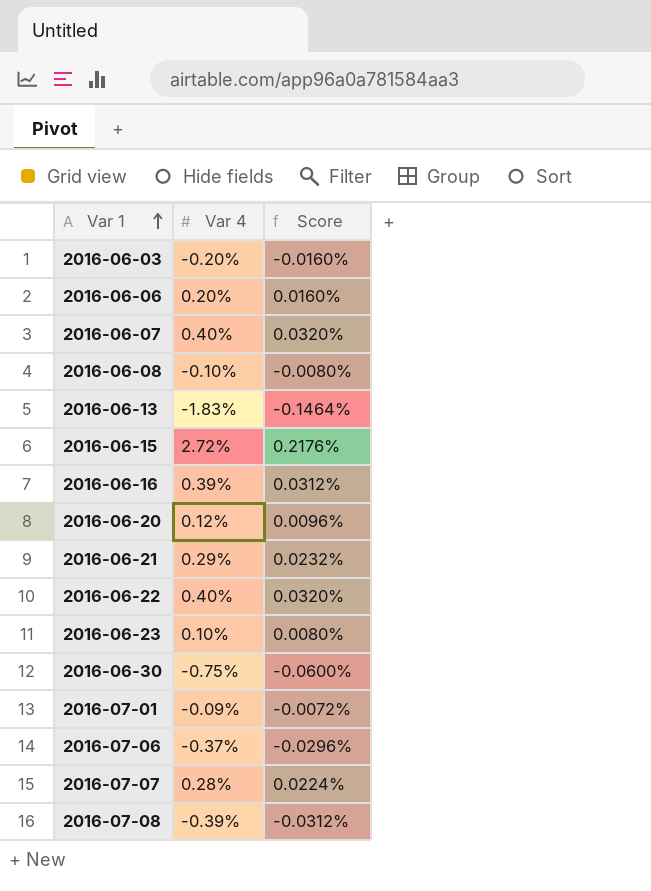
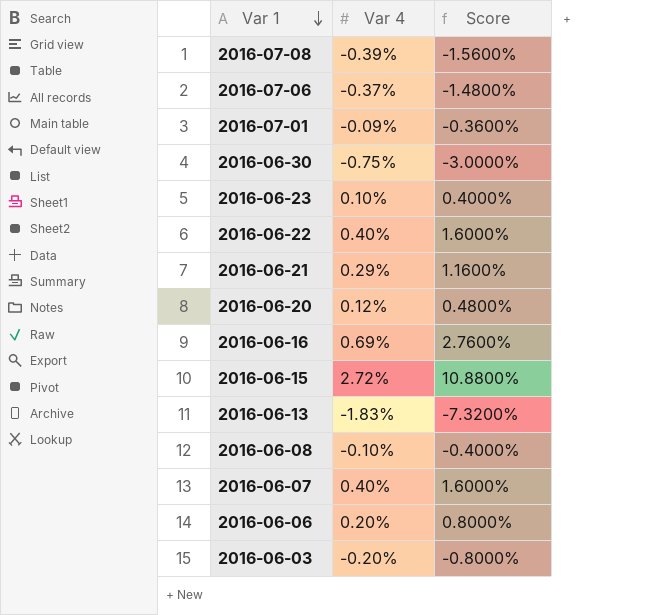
row order: Var 1 ascending -> Var 1 descending
column Score | formula: [Var 4] * 0.08 -> [Var 4] * 4
row 2016-07-07: 0.28% | 0.0224% -> none
2016-06-16 | Var 4: 0.39% -> 0.69%

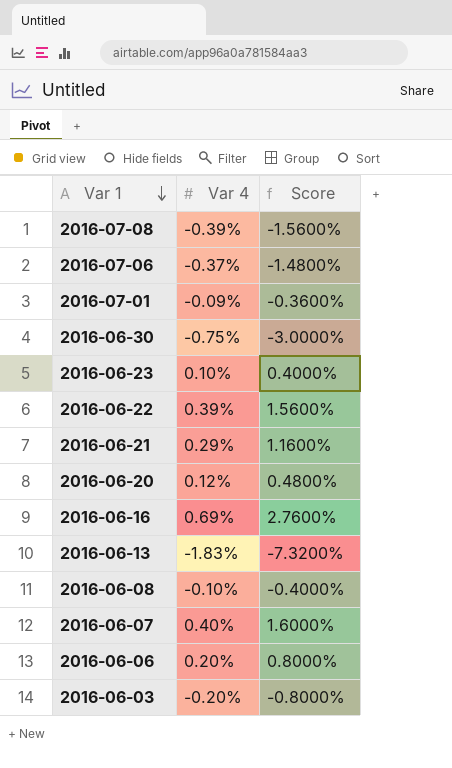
row 2016-06-15: 2.72% | 10.8800% -> none
2016-06-22 | Var 4: 0.40% -> 0.39%
2016-06-22 | Score: 1.6000% -> 1.5600%

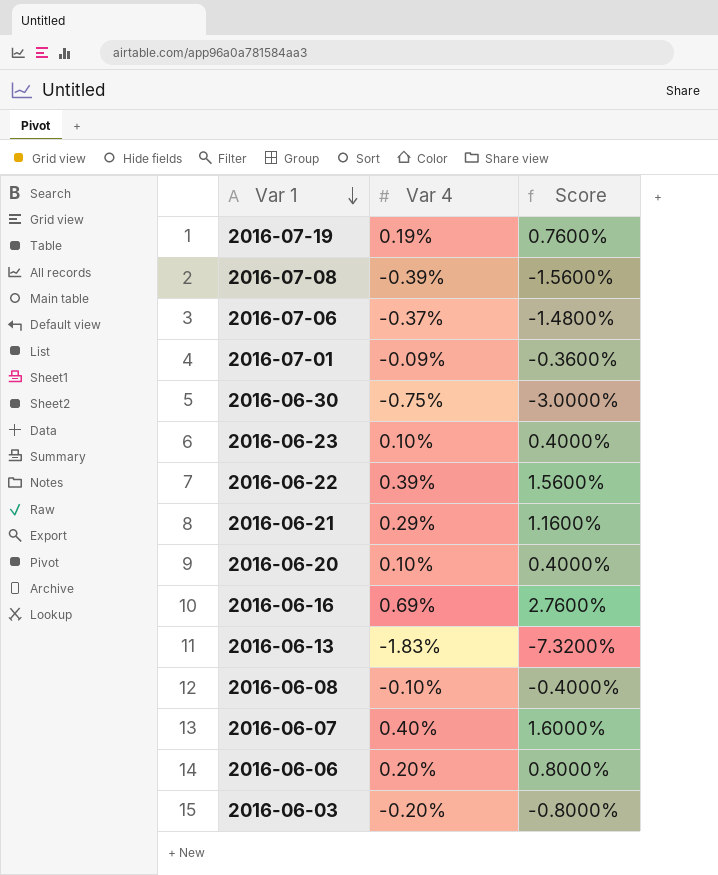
row 2016-07-19: none -> 0.19% | 0.7600%
2016-06-20 | Var 4: 0.12% -> 0.10%
2016-06-20 | Score: 0.4800% -> 0.4000%

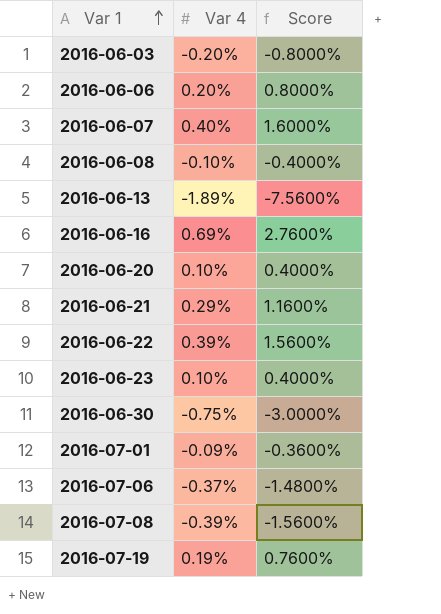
row order: Var 1 descending -> Var 1 ascending
2016-06-13 | Var 4: -1.83% -> -1.89%
2016-06-13 | Score: -7.3200% -> -7.5600%

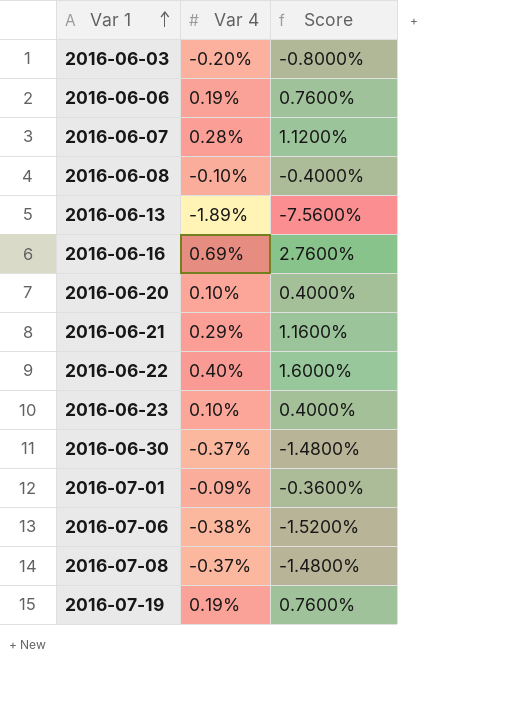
2016-06-06 | Var 4: 0.20% -> 0.19%
2016-06-06 | Score: 0.8000% -> 0.7600%
2016-06-07 | Var 4: 0.40% -> 0.28%
2016-06-07 | Score: 1.6000% -> 1.1200%
2016-06-22 | Var 4: 0.39% -> 0.40%
2016-06-22 | Score: 1.5600% -> 1.6000%
2016-06-30 | Var 4: -0.75% -> -0.37%
2016-06-30 | Score: -3.0000% -> -1.4800%
2016-07-06 | Var 4: -0.37% -> -0.38%
2016-07-06 | Score: -1.4800% -> -1.5200%
2016-07-08 | Var 4: -0.39% -> -0.37%
2016-07-08 | Score: -1.5600% -> -1.4800%

